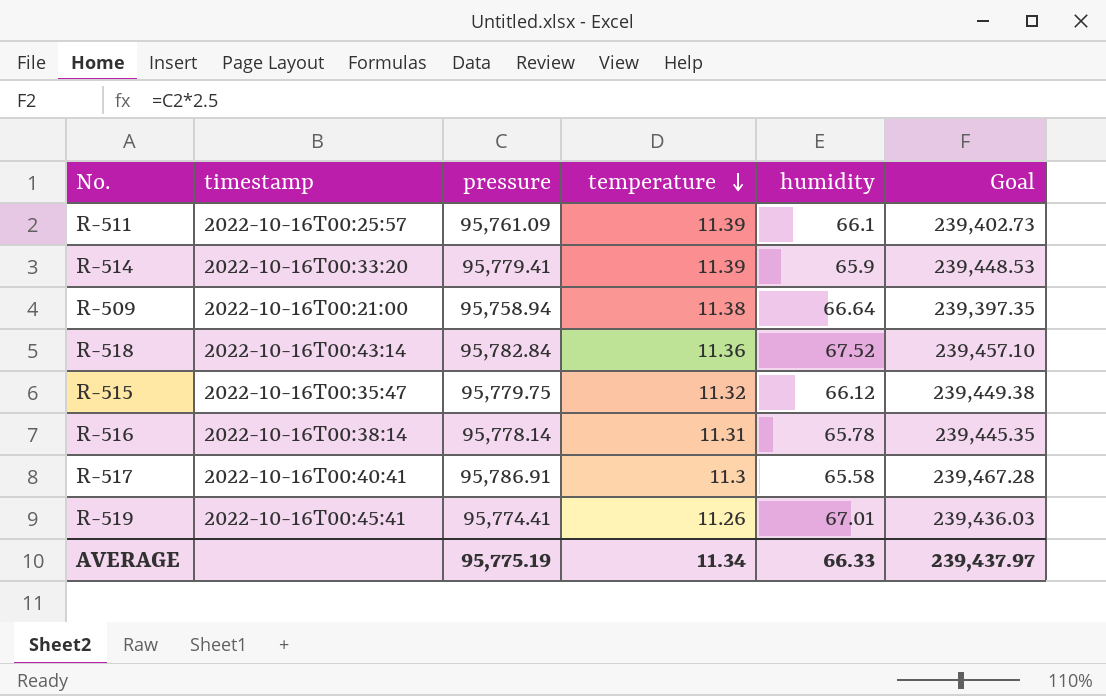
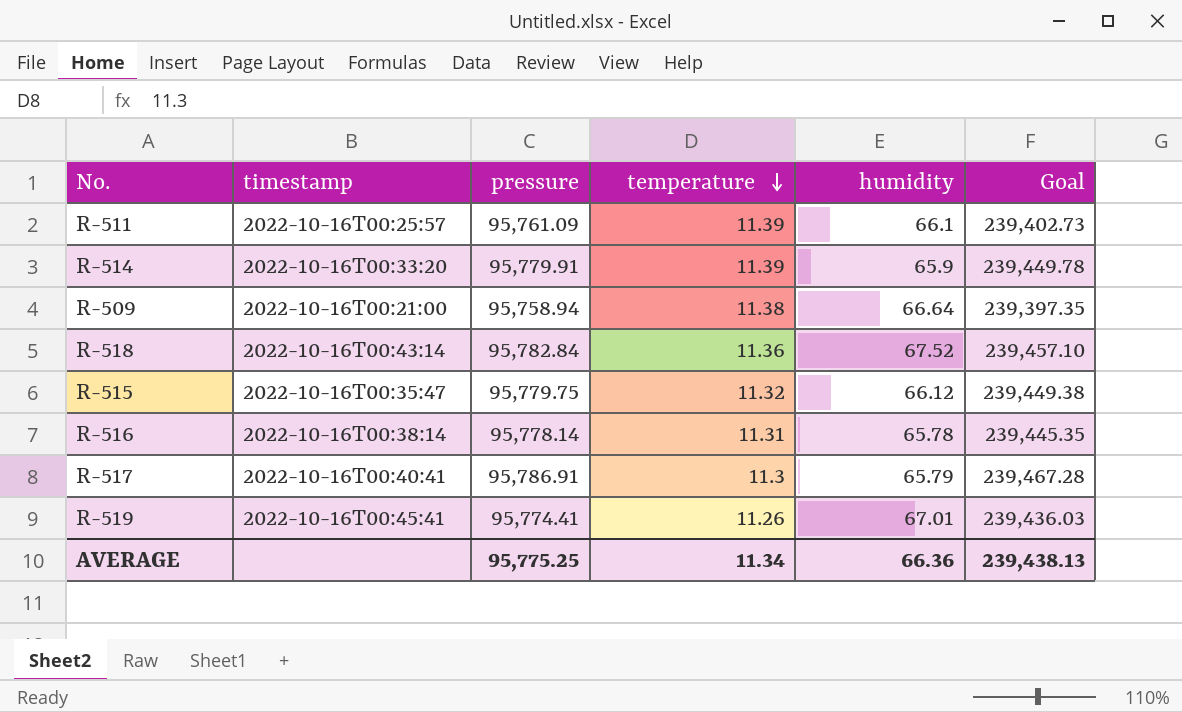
R-514 | pressure: 95,779.41 -> 95,779.91
R-514 | Goal: 239,448.53 -> 239,449.78
R-517 | humidity: 65.58 -> 65.79
AVERAGE | pressure: 95,775.19 -> 95,775.25
AVERAGE | humidity: 66.33 -> 66.36
AVERAGE | Goal: 239,437.97 -> 239,438.13

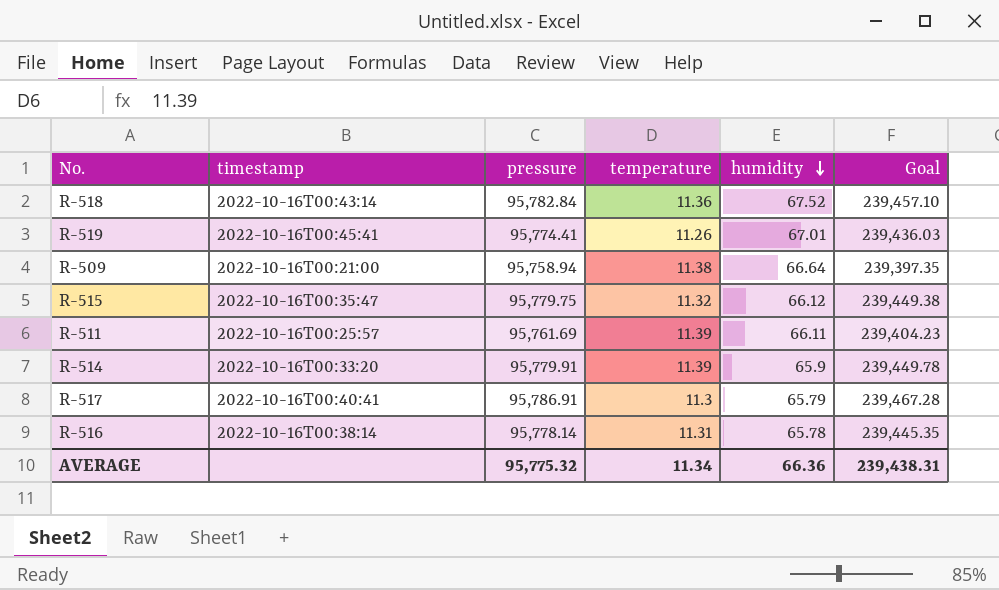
row order: temperature descending -> humidity descending
R-511 | pressure: 95,761.09 -> 95,761.69
R-511 | humidity: 66.1 -> 66.11
R-511 | Goal: 239,402.73 -> 239,404.23
AVERAGE | pressure: 95,775.25 -> 95,775.32
AVERAGE | Goal: 239,438.13 -> 239,438.31

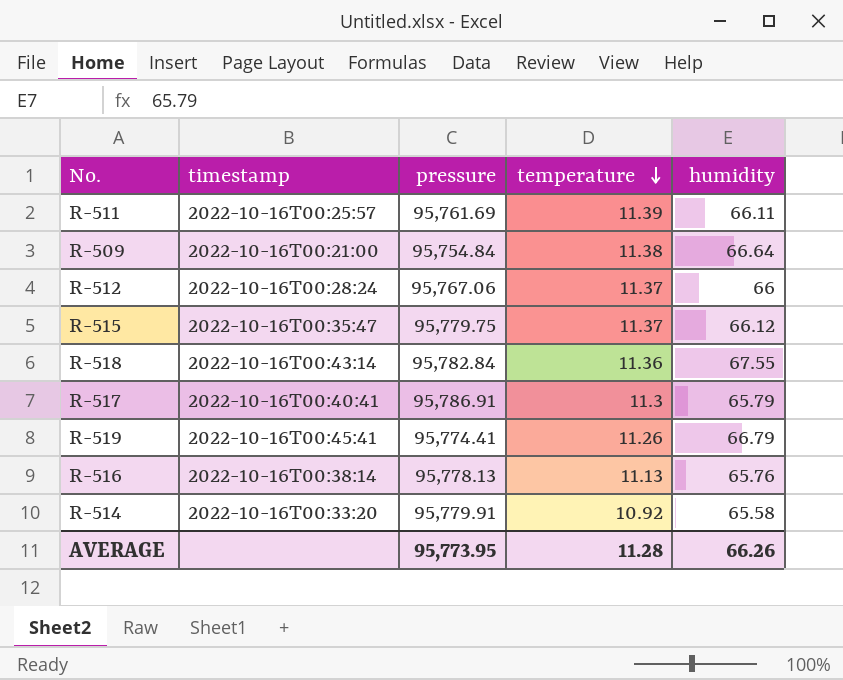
row order: humidity descending -> temperature descending
column Goal | formula: [pressure] * 2.5 -> none
R-509 | pressure: 95,758.94 -> 95,754.84
row R-512: none -> 2022-10-16T00:28:24 | 95,767.06 | 11.37 | 66
R-515 | temperature: 11.32 -> 11.37
R-518 | humidity: 67.52 -> 67.55
R-519 | humidity: 67.01 -> 66.79
R-516 | pressure: 95,778.14 -> 95,778.13
R-516 | temperature: 11.31 -> 11.13
R-516 | humidity: 65.78 -> 65.76
R-514 | temperature: 11.39 -> 10.92
R-514 | humidity: 65.9 -> 65.58
AVERAGE | pressure: 95,775.32 -> 95,773.95
AVERAGE | temperature: 11.34 -> 11.28
AVERAGE | humidity: 66.36 -> 66.26

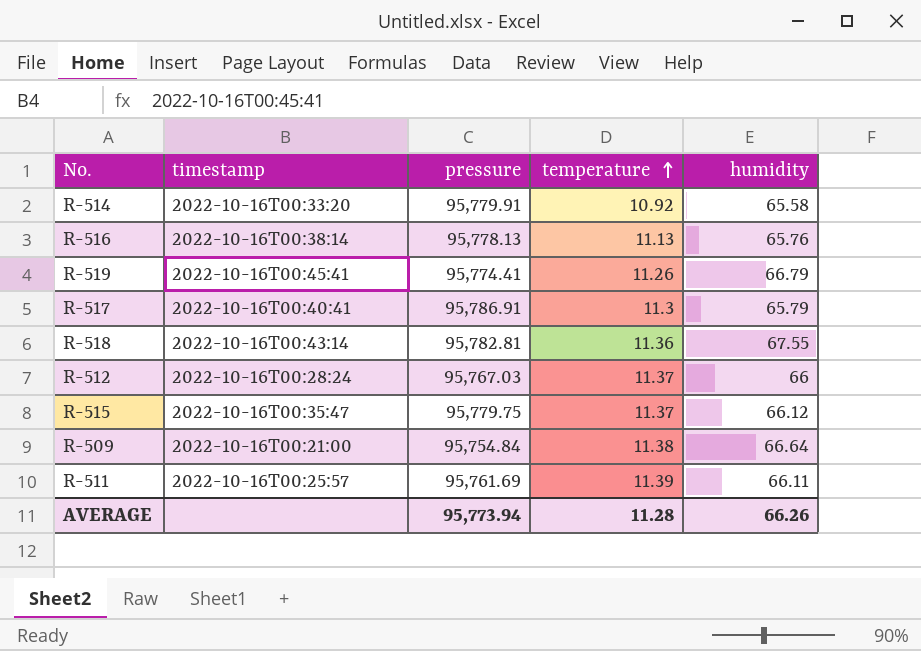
row order: temperature descending -> temperature ascending
R-518 | pressure: 95,782.84 -> 95,782.81
R-512 | pressure: 95,767.06 -> 95,767.03
AVERAGE | pressure: 95,773.95 -> 95,773.94

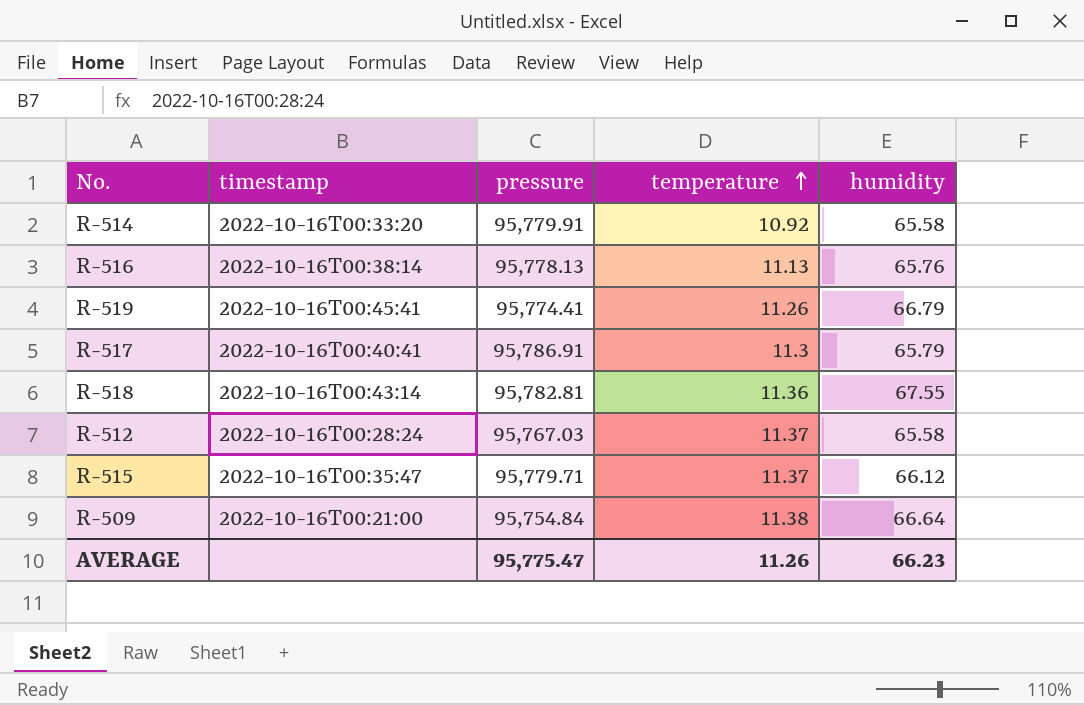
row R-511: 2022-10-16T00:25:57 | 95,761.69 | 11.39 | 66.11 -> none
R-512 | humidity: 66 -> 65.58
R-515 | pressure: 95,779.75 -> 95,779.71
AVERAGE | pressure: 95,773.94 -> 95,775.47
AVERAGE | temperature: 11.28 -> 11.26
AVERAGE | humidity: 66.26 -> 66.23

